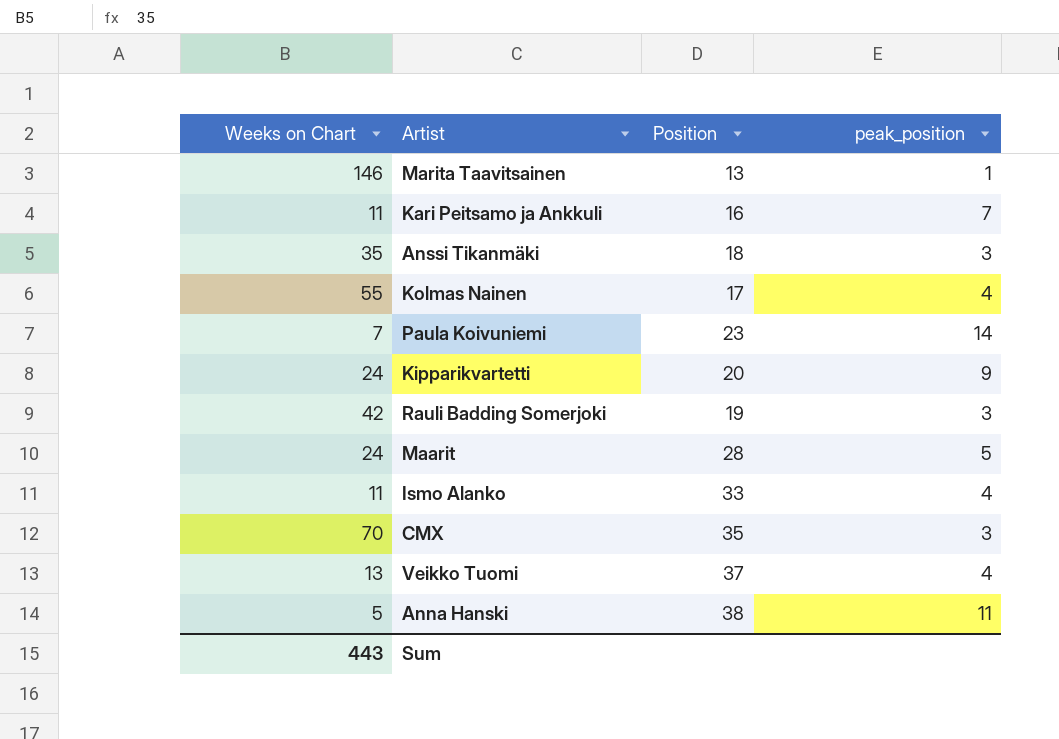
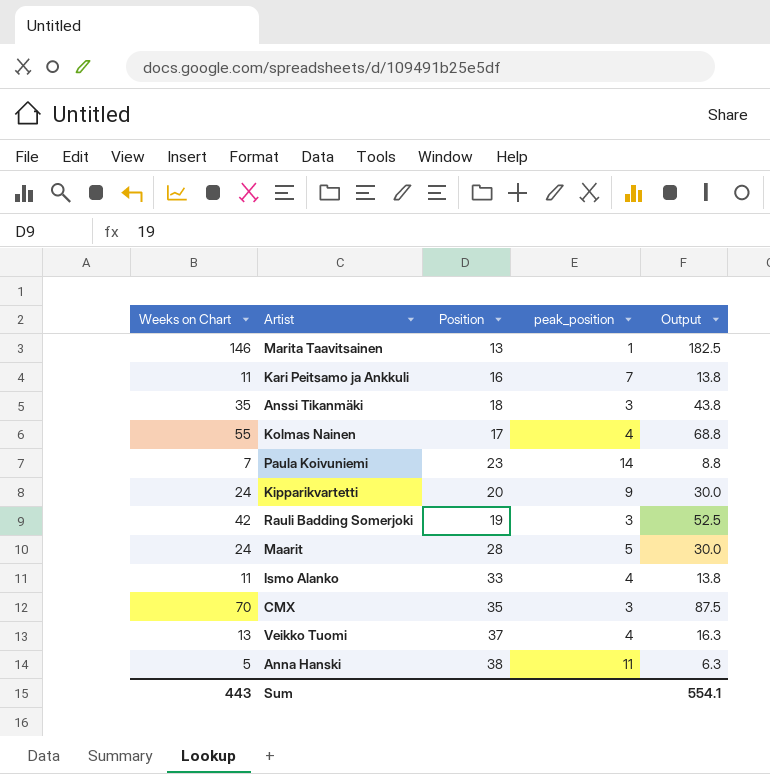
column Output | formula: none -> [Weeks on Chart] * 1.25

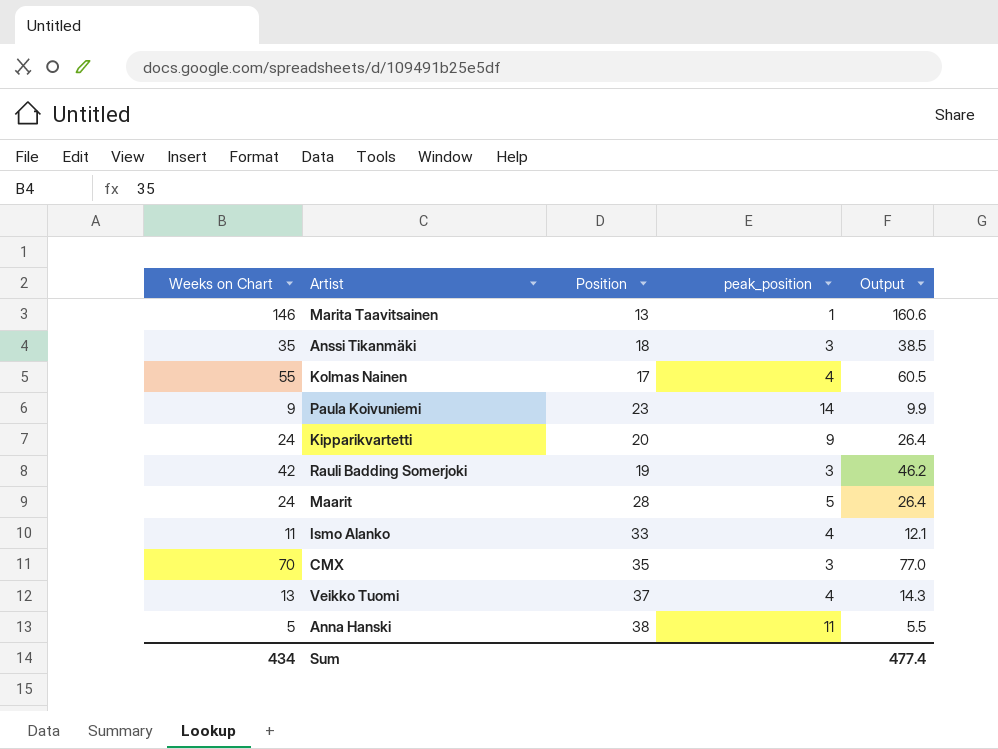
column Output | formula: [Weeks on Chart] * 1.25 -> [Weeks on Chart] * 1.1
row Kari Peitsamo ja Ankkuli: 11 | 16 | 7 | 13.8 -> none
Paula Koivuniemi | Weeks on Chart: 7 -> 9
Sum | Weeks on Chart: 443 -> 434
Sum | Output: 554.1 -> 477.4

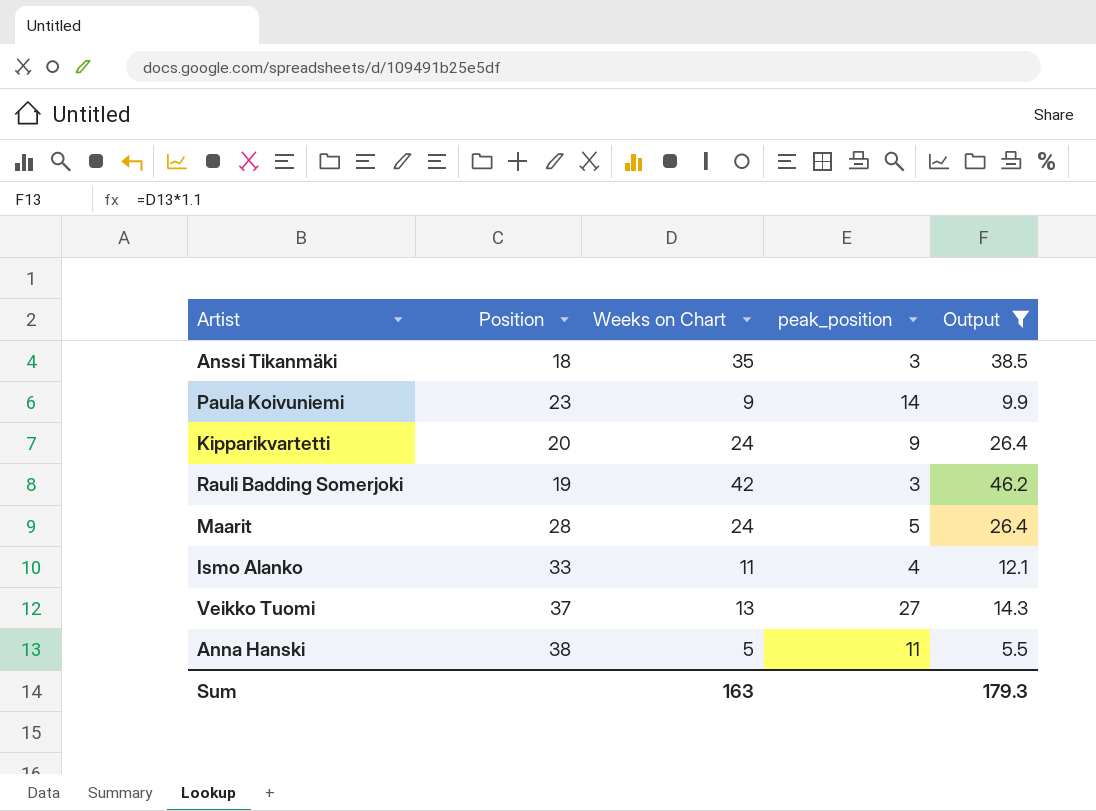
filter: none -> Output <= 46.2
column Weeks on Chart | position: 1 -> 3
Veikko Tuomi | peak_position: 4 -> 27
Sum | Weeks on Chart: 434 -> 163
Sum | Output: 477.4 -> 179.3

